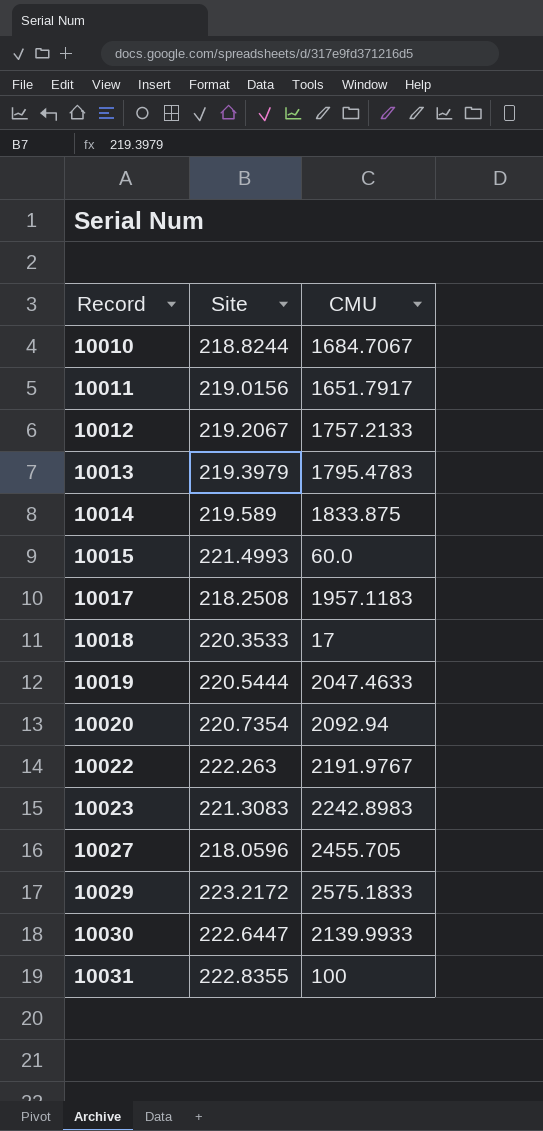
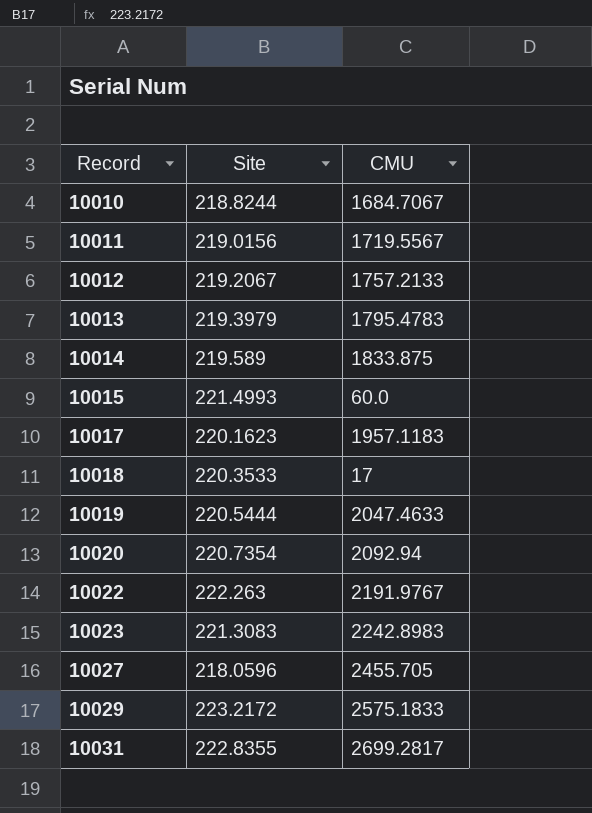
row 10030: 222.6447 | 2139.9933 -> none
10011 | CMU: 1651.7917 -> 1719.5567
10017 | Site: 218.2508 -> 220.1623
10031 | CMU: 100 -> 2699.2817

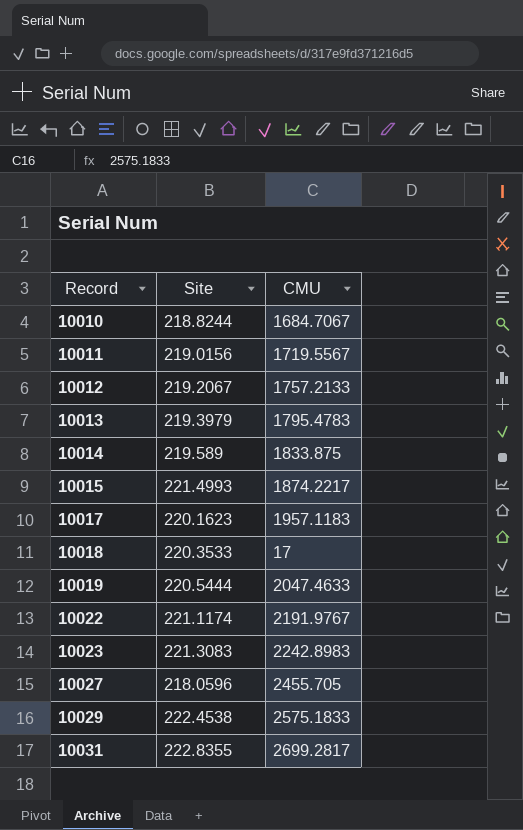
row 10020: 220.7354 | 2092.94 -> none
10015 | CMU: 60.0 -> 1874.2217
10022 | Site: 222.263 -> 221.1174
10029 | Site: 223.2172 -> 222.4538

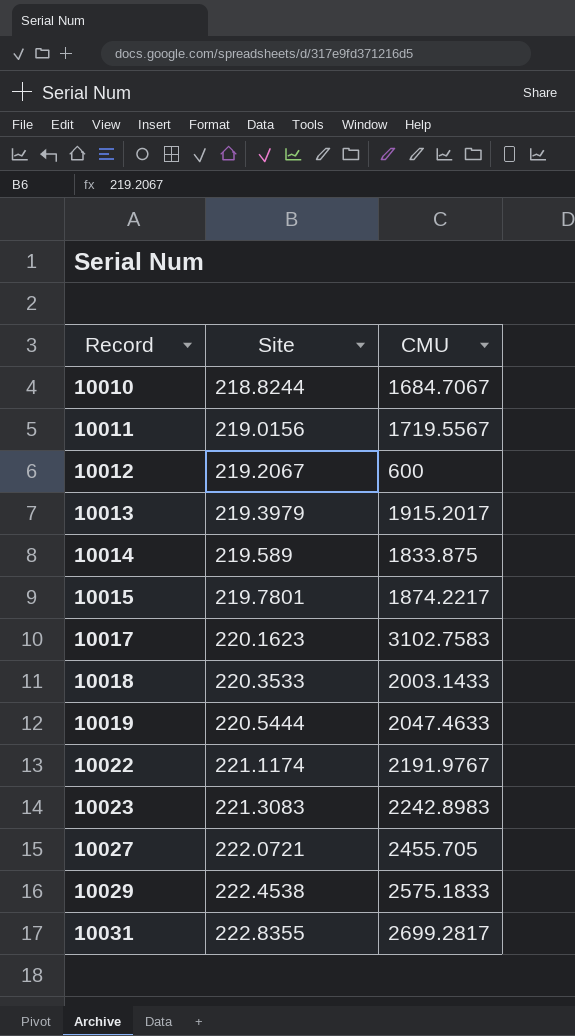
10012 | CMU: 1757.2133 -> 600
10013 | CMU: 1795.4783 -> 1915.2017
10015 | Site: 221.4993 -> 219.7801
10017 | CMU: 1957.1183 -> 3102.7583
10018 | CMU: 17 -> 2003.1433
10027 | Site: 218.0596 -> 222.0721

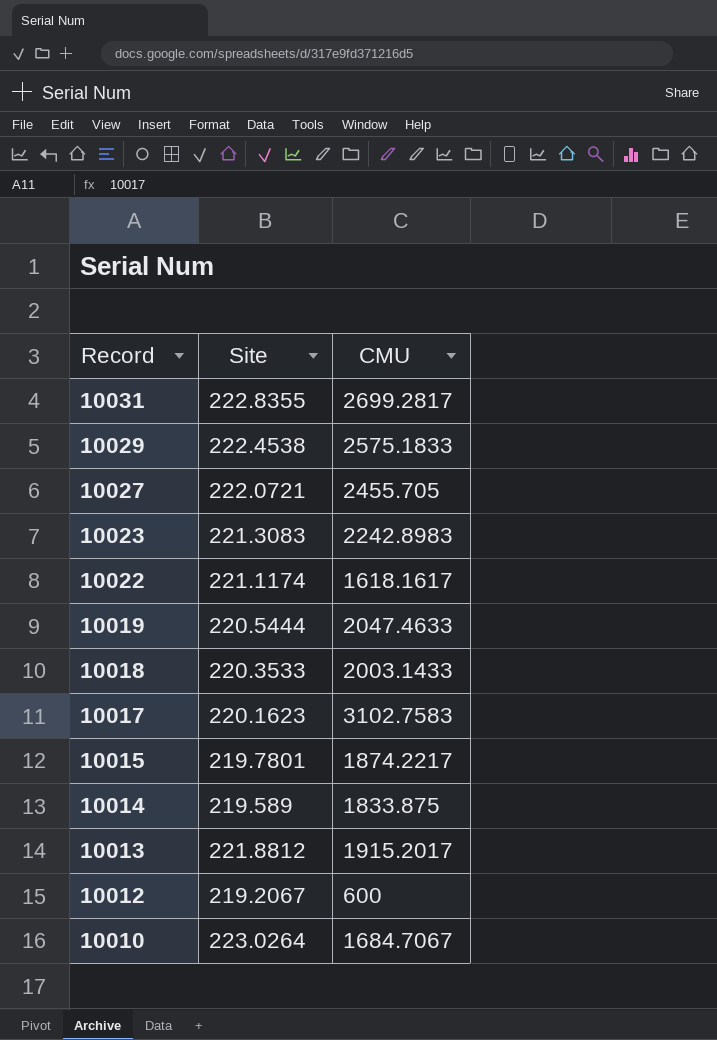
row order: Record ascending -> Record descending
row 10011: 219.0156 | 1719.5567 -> none
10022 | CMU: 2191.9767 -> 1618.1617
10013 | Site: 219.3979 -> 221.8812
10010 | Site: 218.8244 -> 223.0264

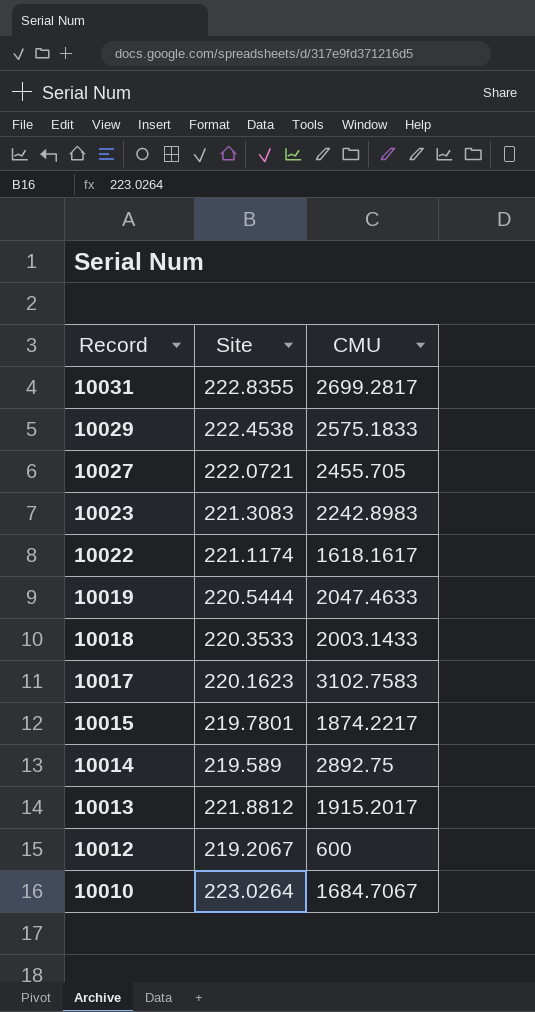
10014 | CMU: 1833.875 -> 2892.75

